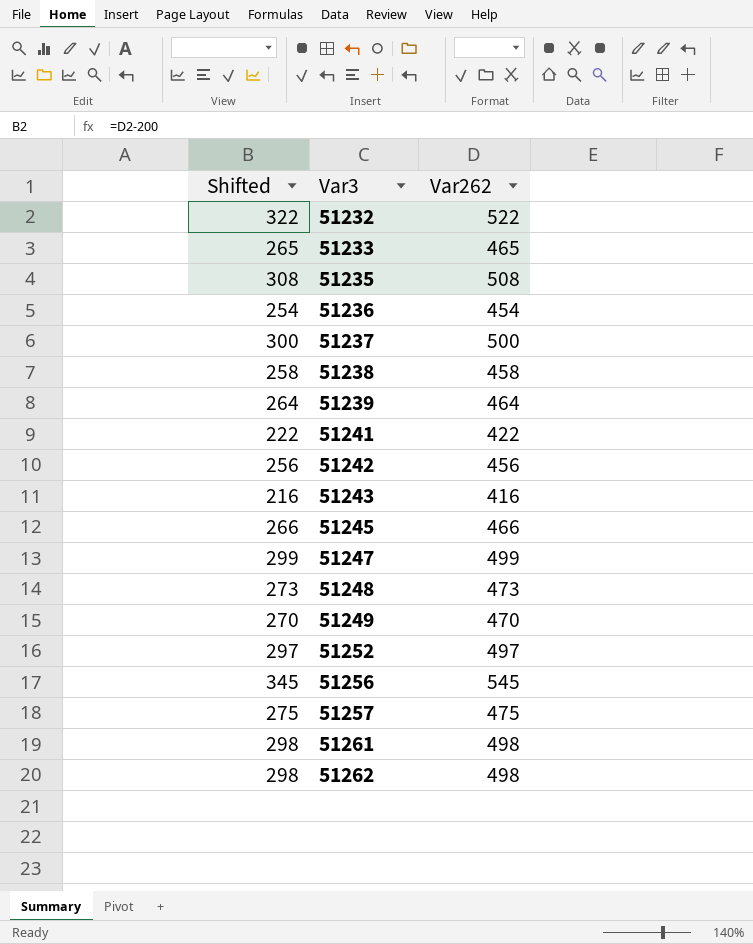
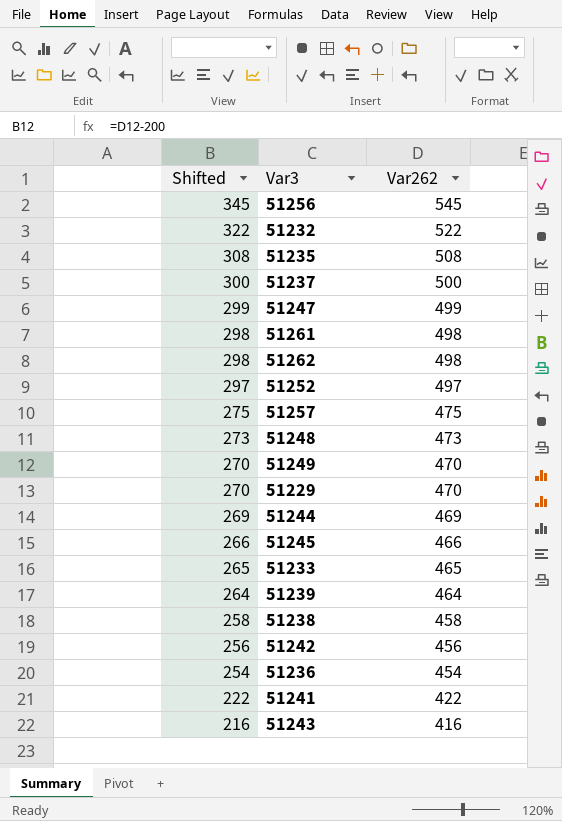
row order: Var3 ascending -> Shifted descending
row 51229: none -> 270 | 470
row 51244: none -> 269 | 469

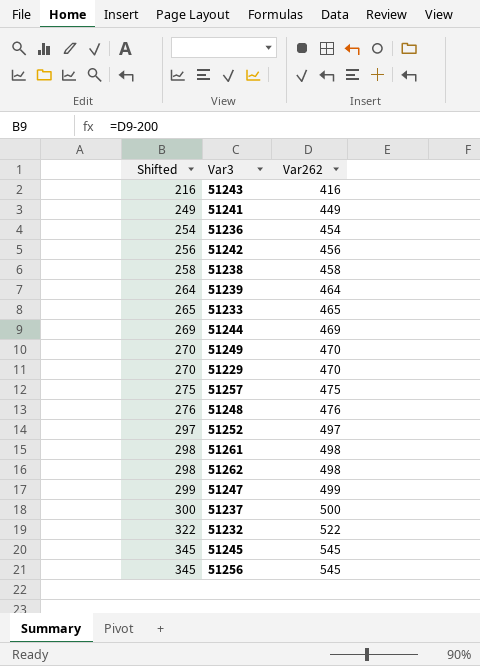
row order: Shifted descending -> Shifted ascending
row 51235: 308 | 508 -> none
51241 | Shifted: 222 -> 249
51241 | Var262: 422 -> 449
51248 | Shifted: 273 -> 276
51248 | Var262: 473 -> 476
51245 | Shifted: 266 -> 345
51245 | Var262: 466 -> 545

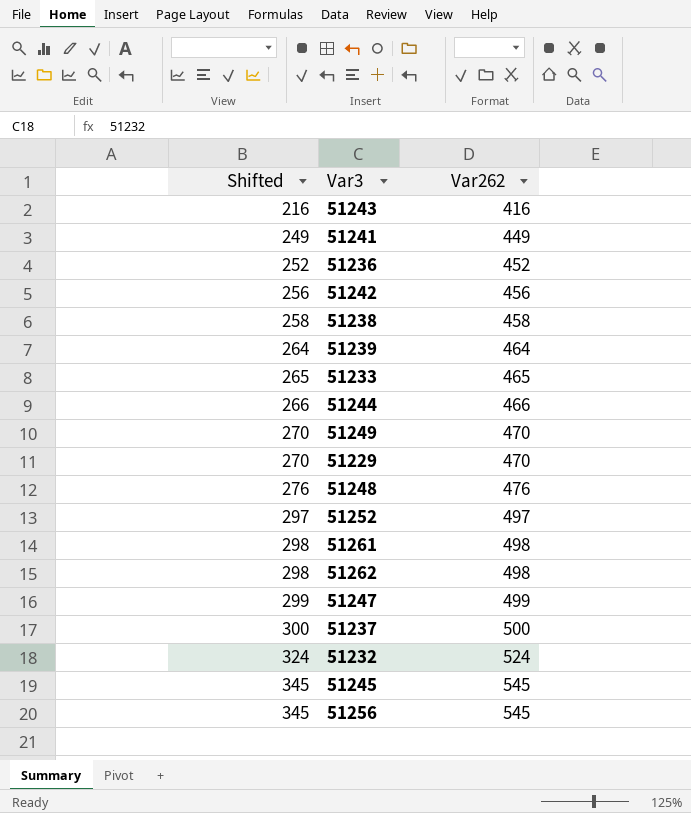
row 51257: 275 | 475 -> none
51236 | Shifted: 254 -> 252
51236 | Var262: 454 -> 452
51244 | Shifted: 269 -> 266
51244 | Var262: 469 -> 466
51232 | Shifted: 322 -> 324
51232 | Var262: 522 -> 524

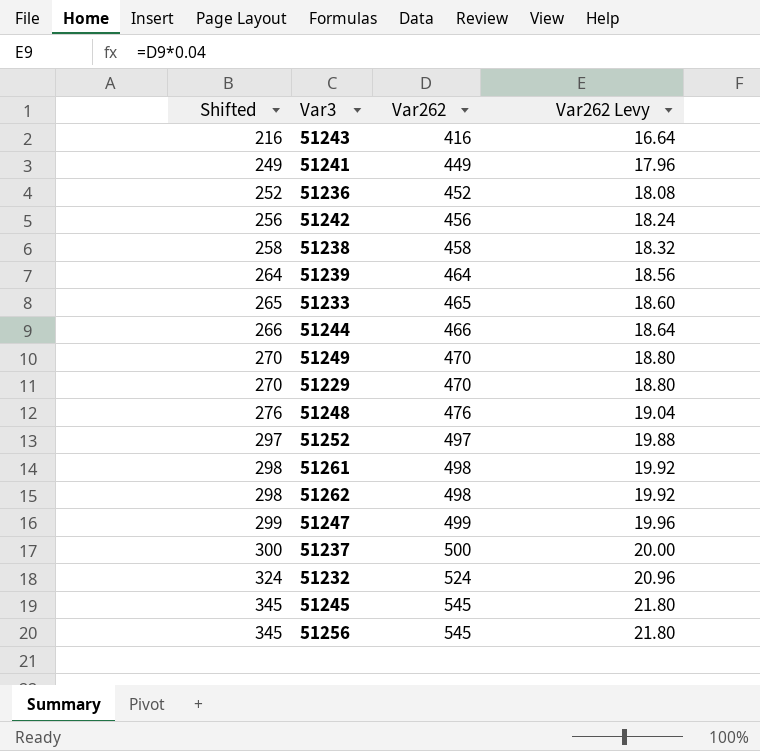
column Var262 Levy | formula: none -> [Var262] * 0.04

